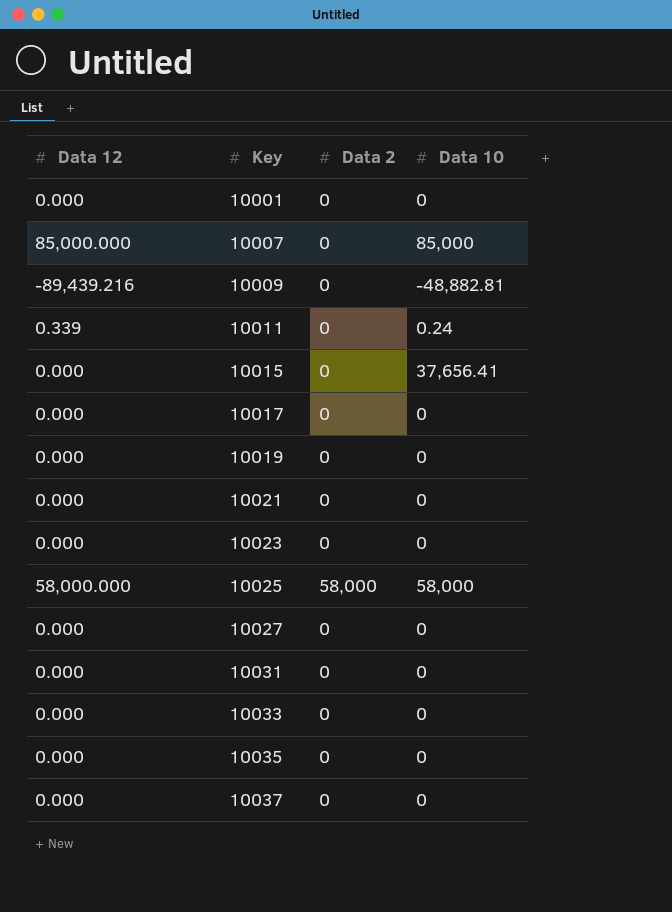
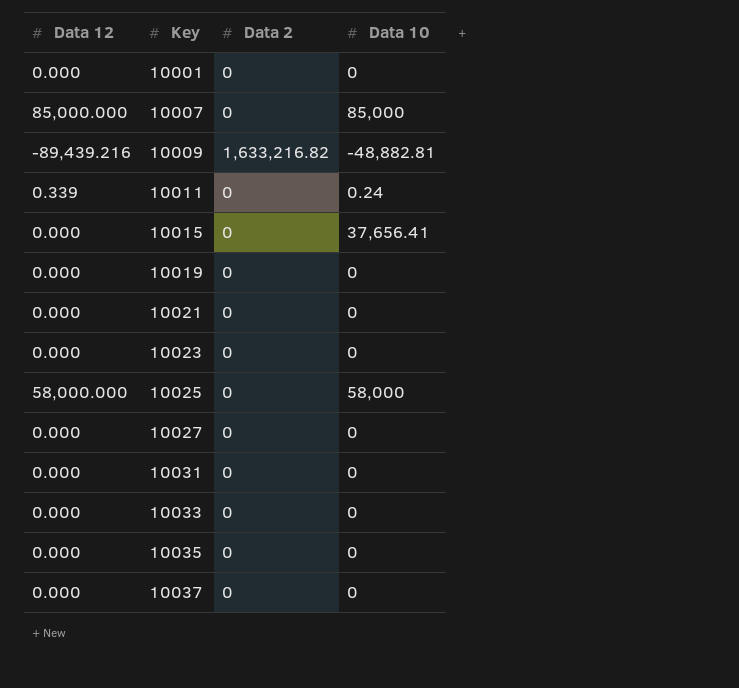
row 10017: 0.000 | 0 | 0 -> none
10009 | Data 2: 0 -> 1,633,216.82
10025 | Data 2: 58,000 -> 0

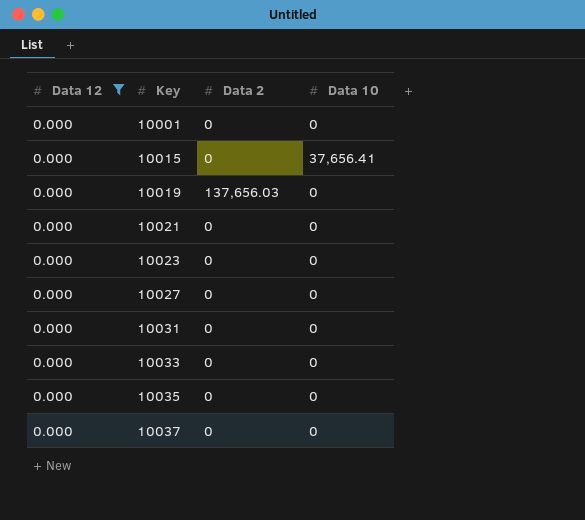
filter: none -> Data 12 = 0.000
10019 | Data 2: 0 -> 137,656.03

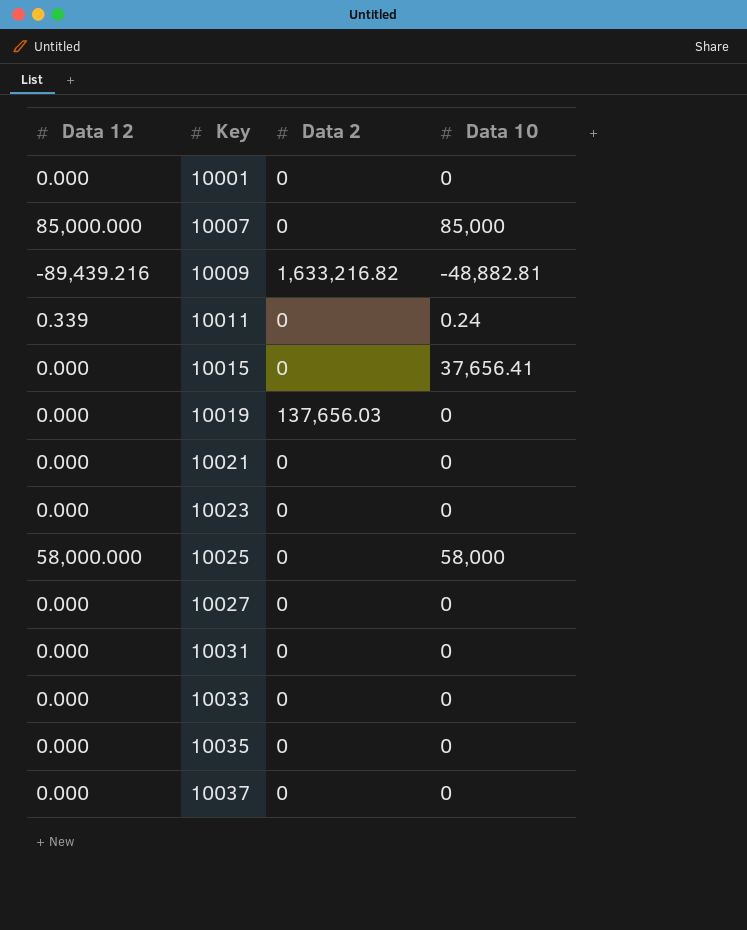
filter: Data 12 = 0.000 -> none

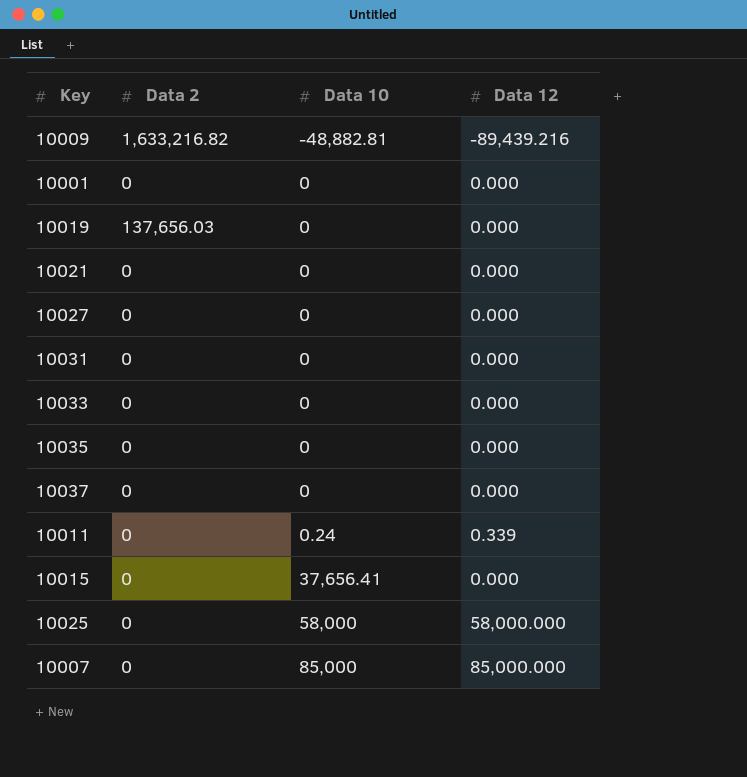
row order: Key ascending -> Data 10 ascending
column Data 12 | position: 1 -> 4
row 10023: 0.000 | 0 | 0 -> none

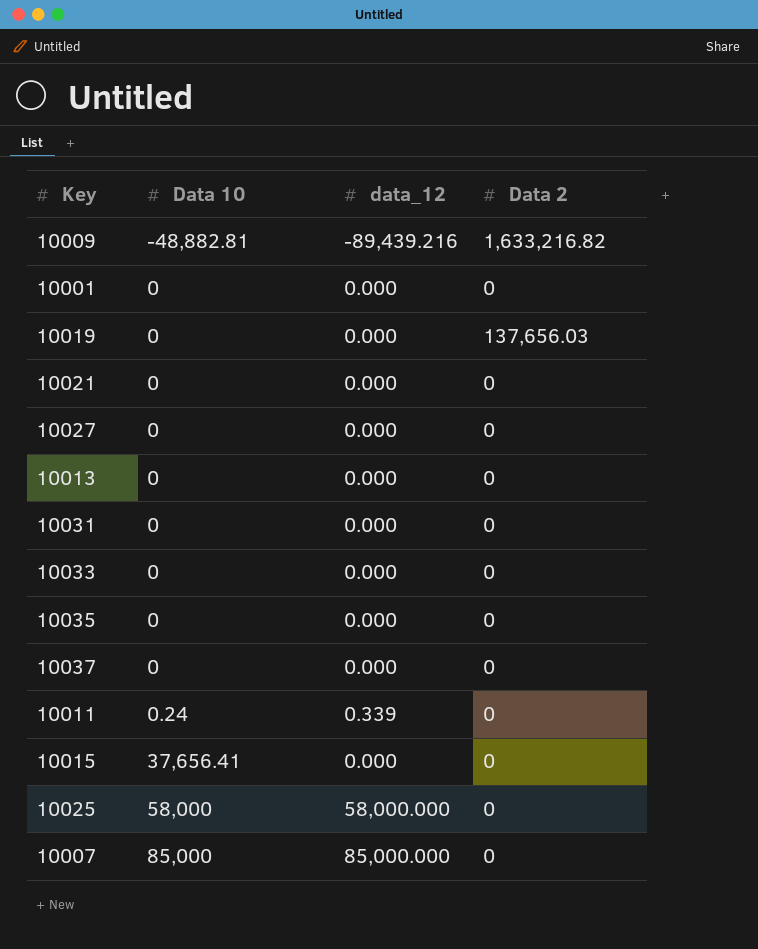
column name: Data 12 -> data_12
column Data 2 | position: 2 -> 4
row 10013: none -> 0 | 0.000 | 0

